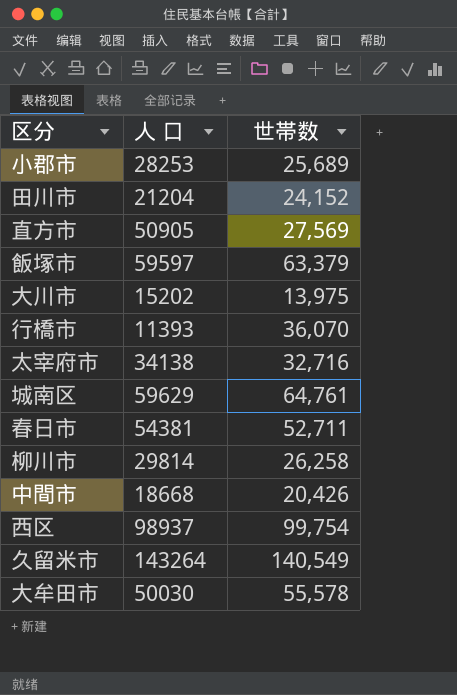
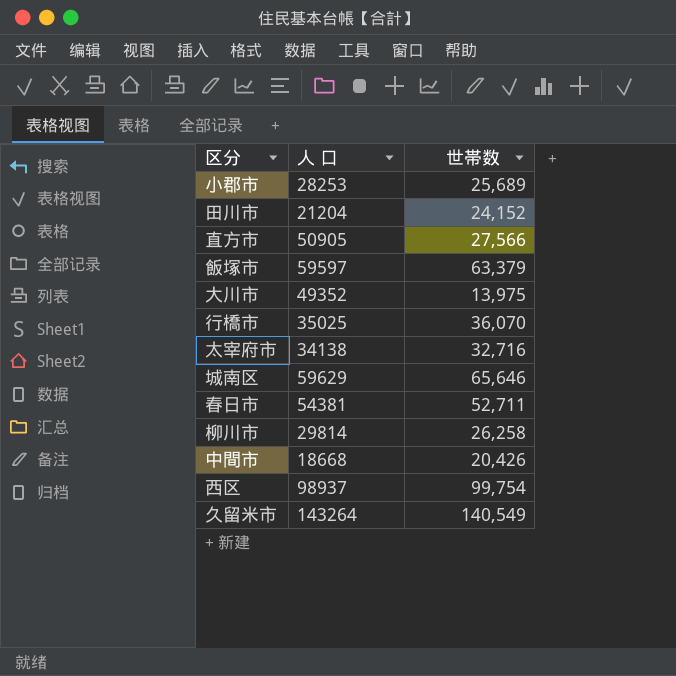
row 大牟田市: 50030 | 55,578 -> none
直方市 | 世帯数: 27,569 -> 27,566
大川市 | 人 口: 15202 -> 49352
行橋市 | 人 口: 11393 -> 35025
城南区 | 世帯数: 64,761 -> 65,646

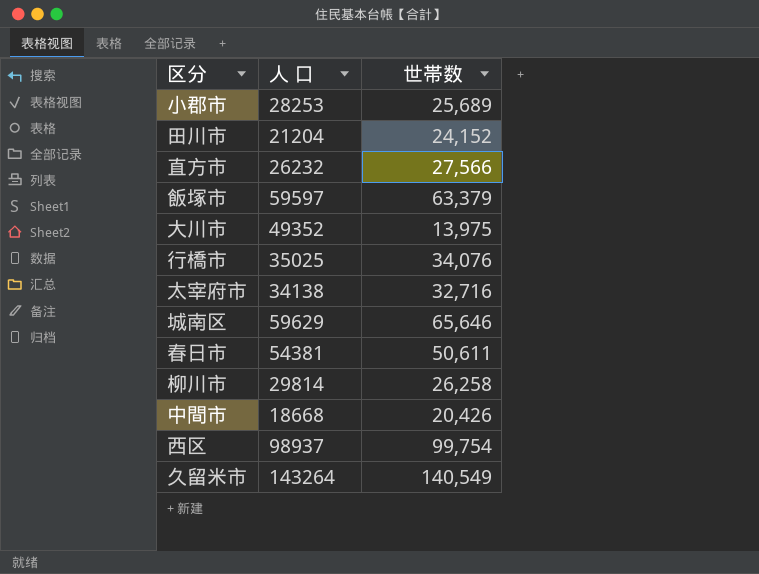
直方市 | 人 口: 50905 -> 26232
行橋市 | 世帯数: 36,070 -> 34,076
春日市 | 世帯数: 52,711 -> 50,611

